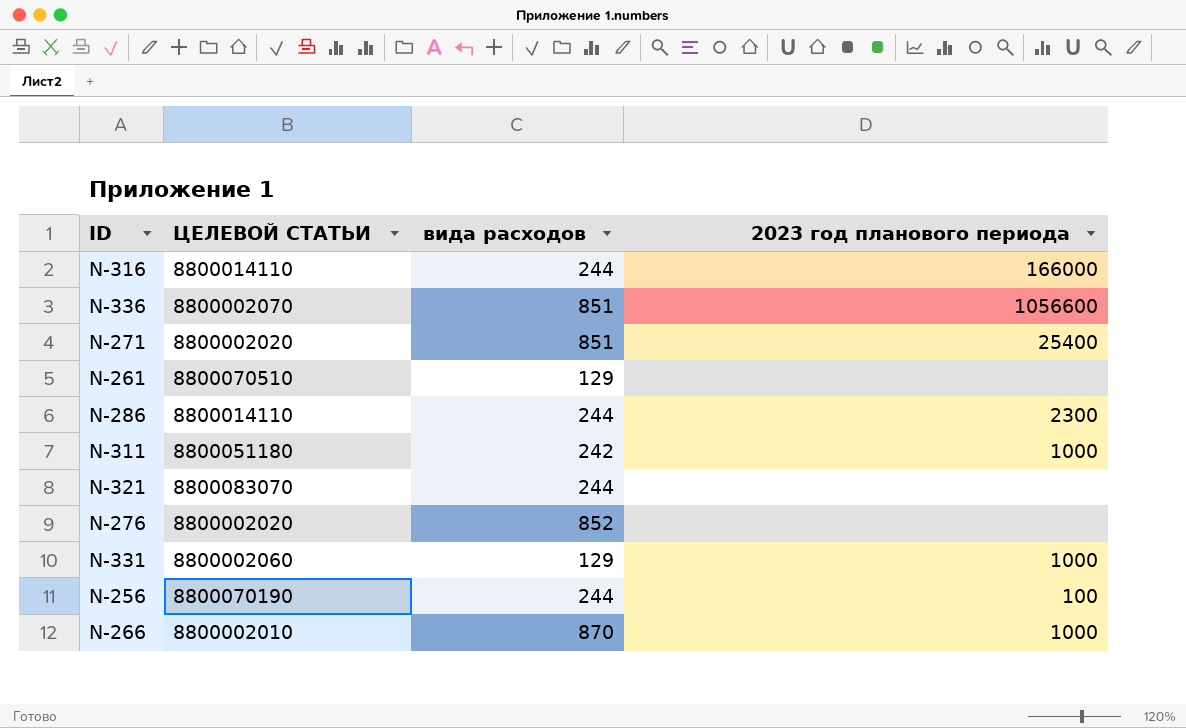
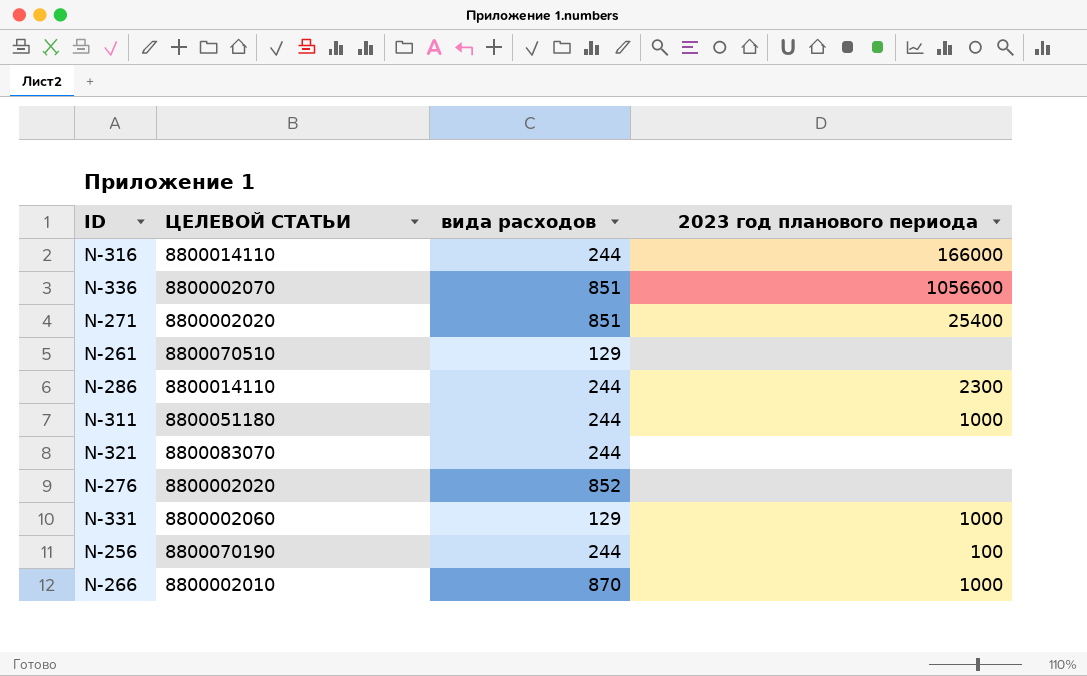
N-311 | вида расходов: 242 -> 244

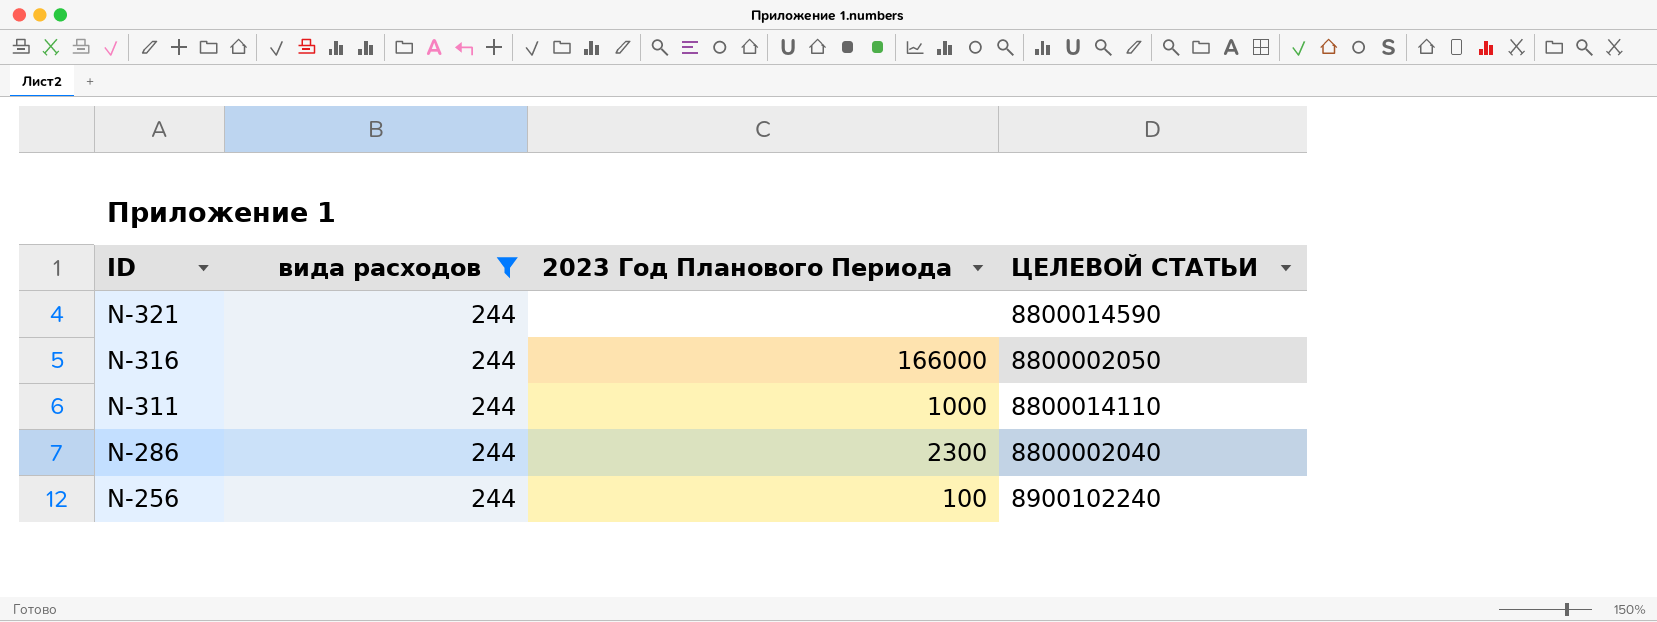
filter: none -> вида расходов = 244
row order: none -> ID descending
column name: 2023 год планового периода -> 2023 Год Планового Периода
column ЦЕЛЕВОЙ СТАТЬИ | position: 2 -> 4
N-321 | ЦЕЛЕВОЙ СТАТЬИ: 8800083070 -> 8800014590
N-316 | ЦЕЛЕВОЙ СТАТЬИ: 8800014110 -> 8800002050
N-311 | ЦЕЛЕВОЙ СТАТЬИ: 8800051180 -> 8800014110
N-286 | ЦЕЛЕВОЙ СТАТЬИ: 8800014110 -> 8800002040
N-256 | ЦЕЛЕВОЙ СТАТЬИ: 8800070190 -> 8900102240

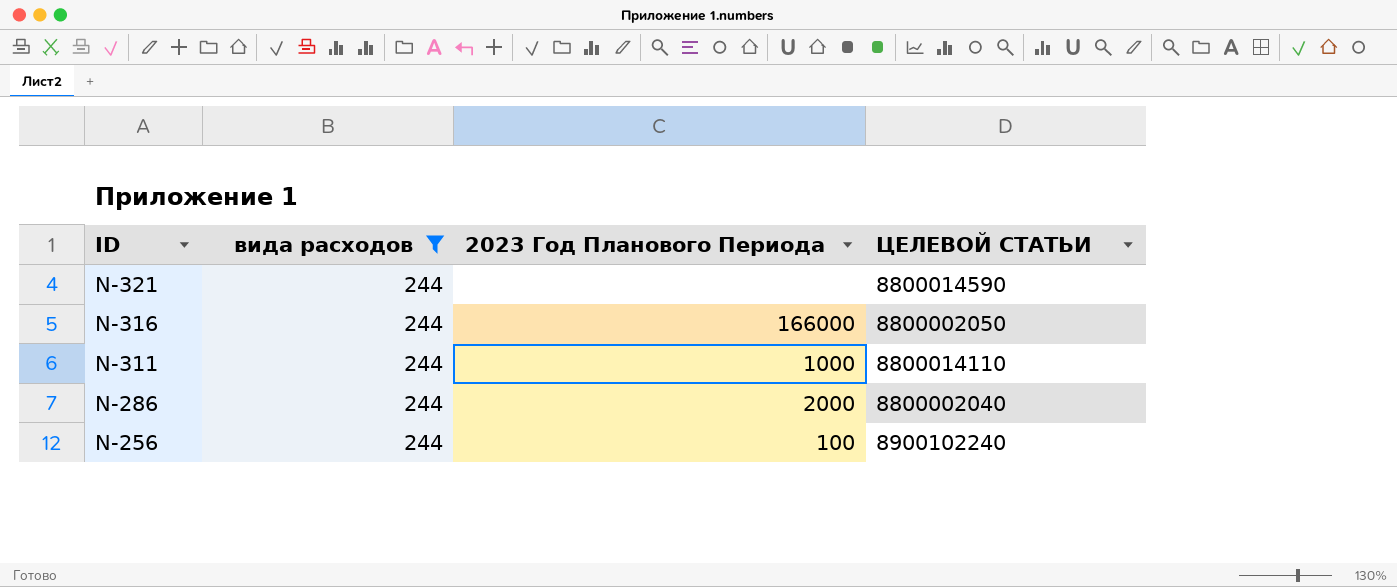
N-286 | 2023 Год Планового Периода: 2300 -> 2000

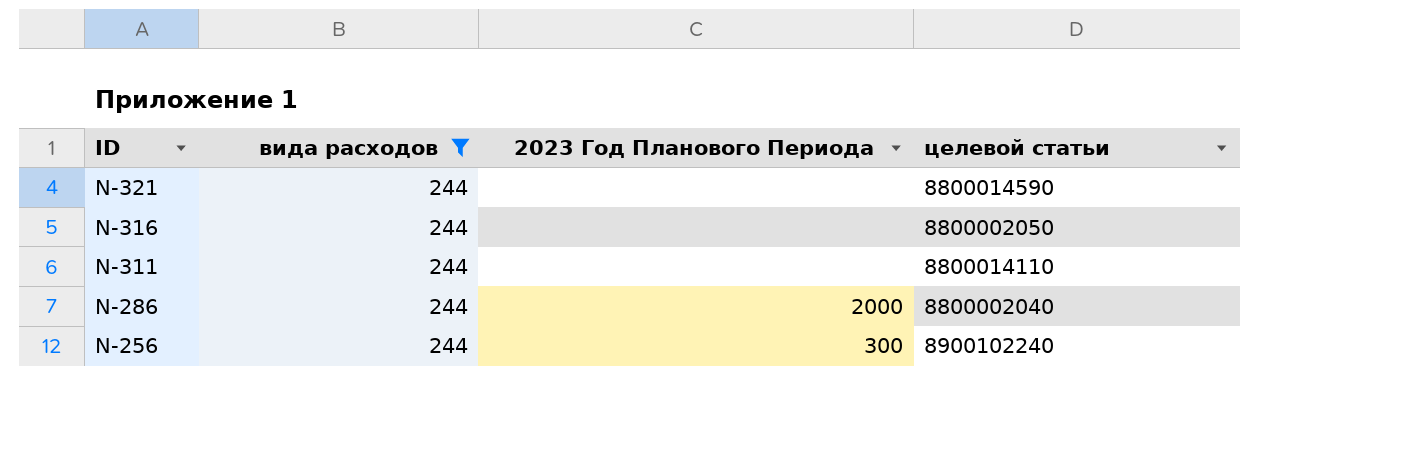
column name: ЦЕЛЕВОЙ СТАТЬИ -> целевой статьи
N-316 | 2023 Год Планового Периода: 166000 -> none
N-311 | 2023 Год Планового Периода: 1000 -> none
N-256 | 2023 Год Планового Периода: 100 -> 300

